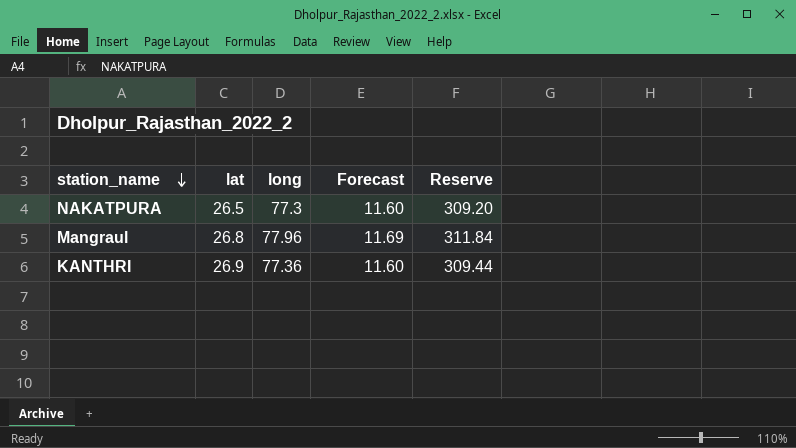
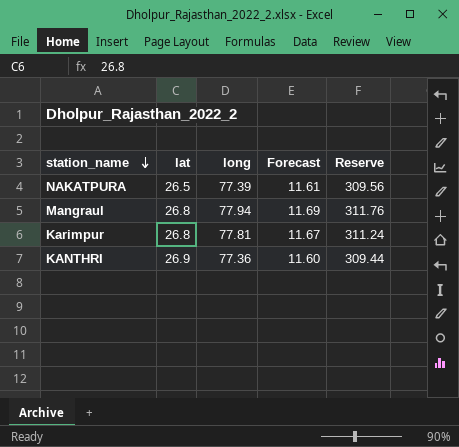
NAKATPURA | long: 77.3 -> 77.39
NAKATPURA | Forecast: 11.60 -> 11.61
NAKATPURA | Reserve: 309.20 -> 309.56
Mangraul | long: 77.96 -> 77.94
Mangraul | Reserve: 311.84 -> 311.76
row Karimpur: none -> 26.8 | 77.81 | 11.67 | 311.24

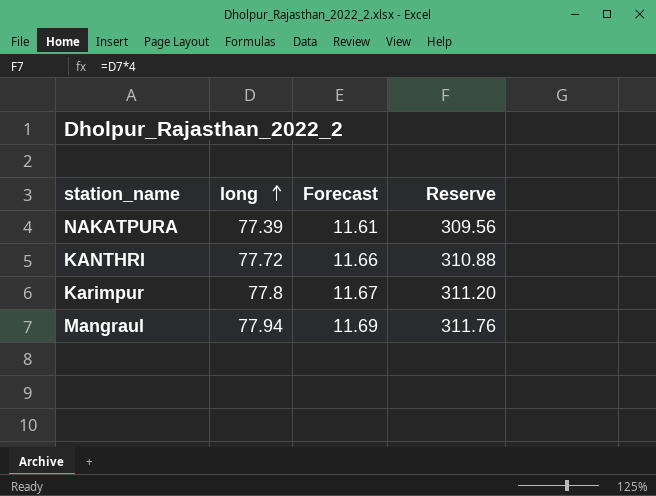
row order: station_name descending -> long ascending
column lat | position: 2 -> none
KANTHRI | long: 77.36 -> 77.72
KANTHRI | Forecast: 11.60 -> 11.66
KANTHRI | Reserve: 309.44 -> 310.88
Karimpur | long: 77.81 -> 77.8
Karimpur | Reserve: 311.24 -> 311.20

